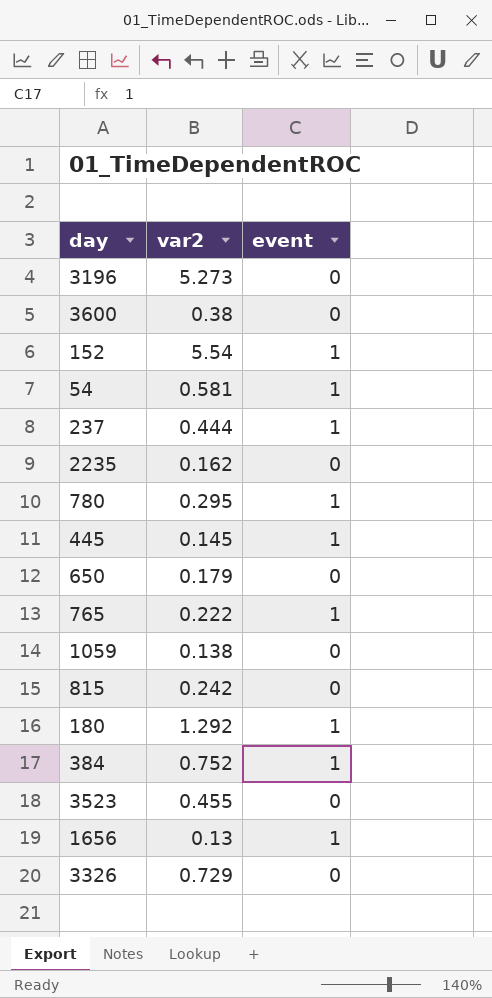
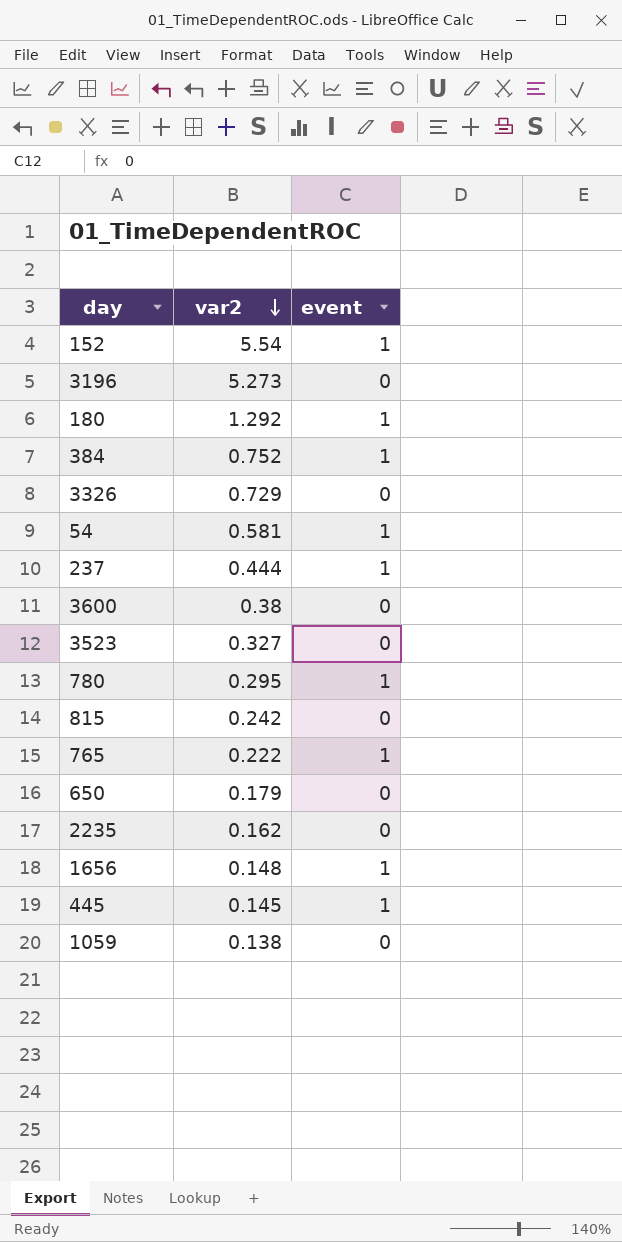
row order: none -> var2 descending
3523 | var2: 0.455 -> 0.327
1656 | var2: 0.13 -> 0.148

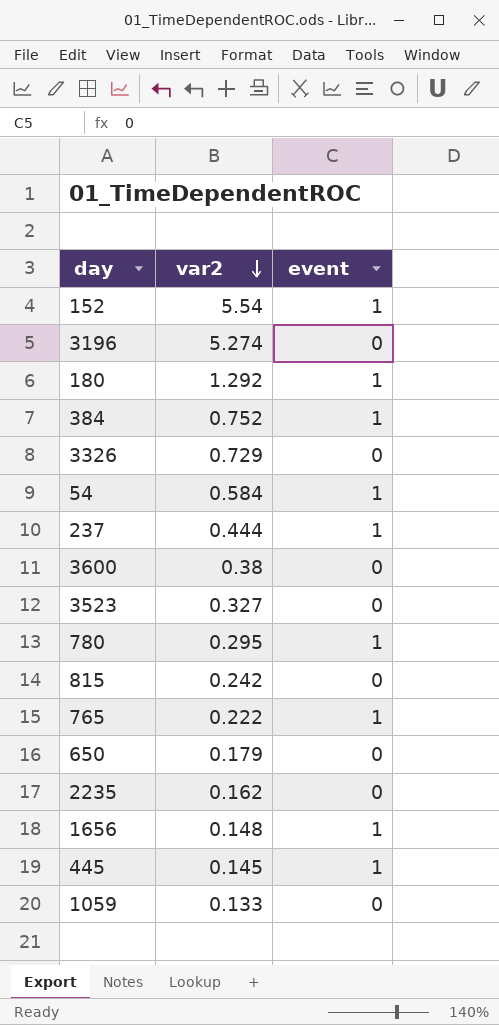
3196 | var2: 5.273 -> 5.274
54 | var2: 0.581 -> 0.584
1059 | var2: 0.138 -> 0.133

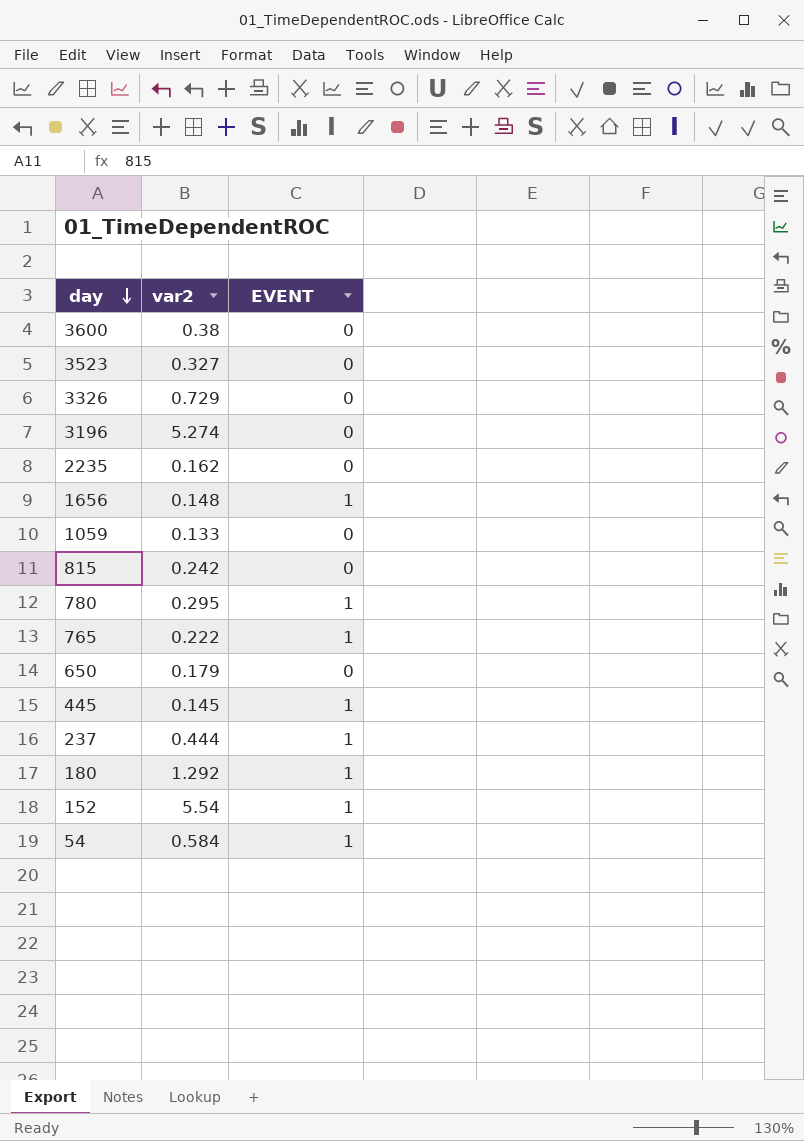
row order: var2 descending -> day descending
column name: event -> EVENT
row 384: 0.752 | 1 -> none

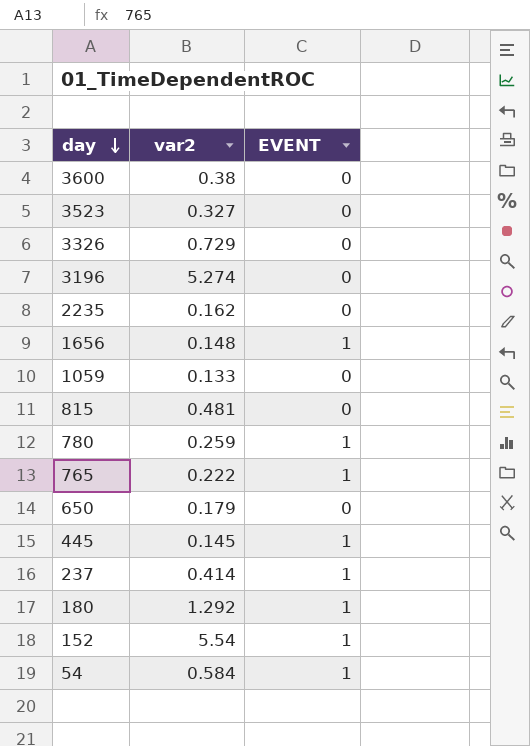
815 | var2: 0.242 -> 0.481
780 | var2: 0.295 -> 0.259
237 | var2: 0.444 -> 0.414

